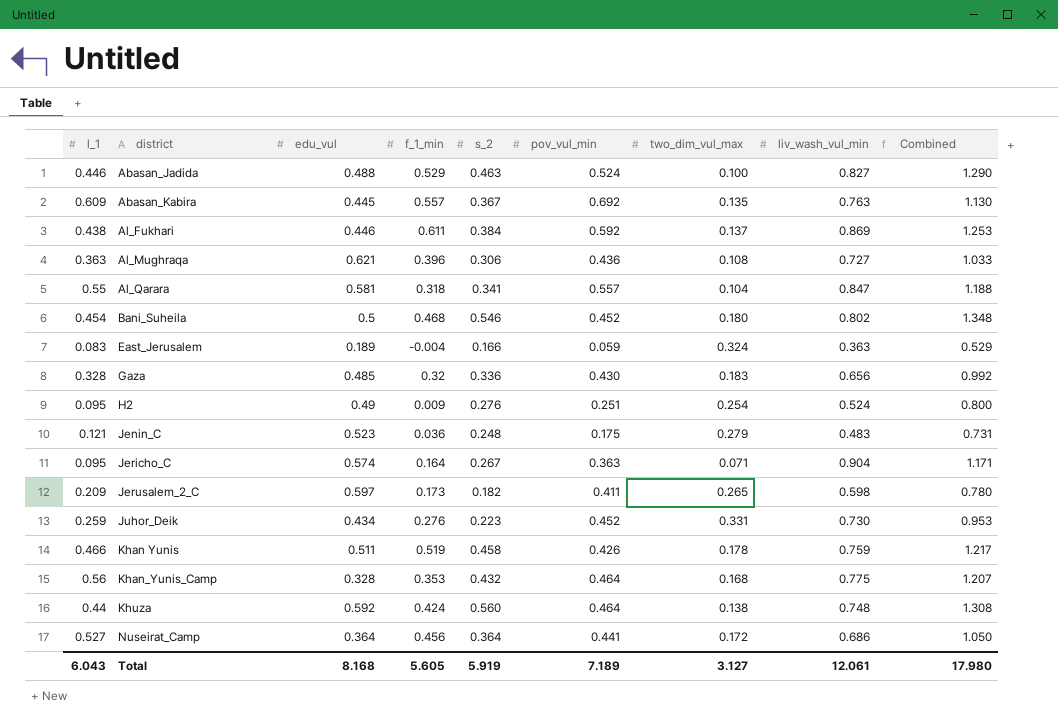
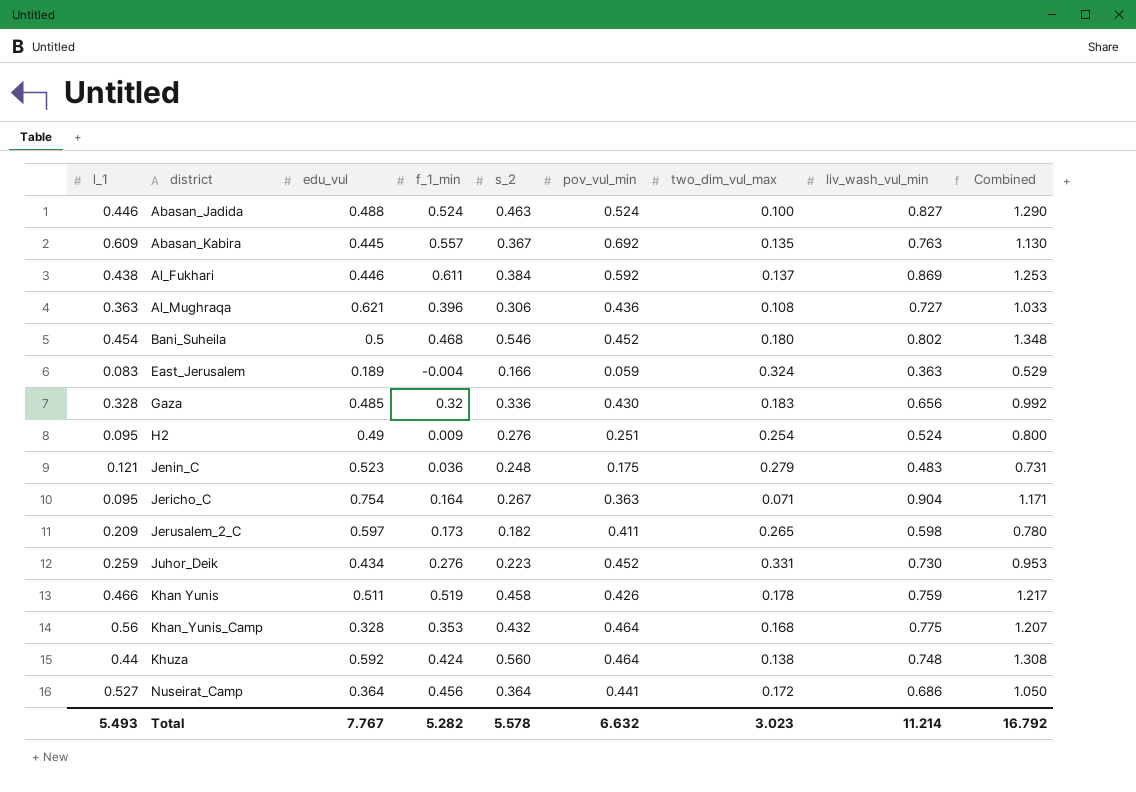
row Al_Qarara: 0.55 | 0.581 | 0.318 | 0.341 | 0.557 | 0.104 | 0.847 | 1.188 -> none
Abasan_Jadida | f_1_min: 0.529 -> 0.524
Jericho_C | edu_vul: 0.574 -> 0.754
Total | l_1: 6.043 -> 5.493
Total | edu_vul: 8.168 -> 7.767
Total | f_1_min: 5.605 -> 5.282
Total | s_2: 5.919 -> 5.578
Total | pov_vul_min: 7.189 -> 6.632
Total | two_dim_vul_max: 3.127 -> 3.023
Total | liv_wash_vul_min: 12.061 -> 11.214
Total | Combined: 17.980 -> 16.792

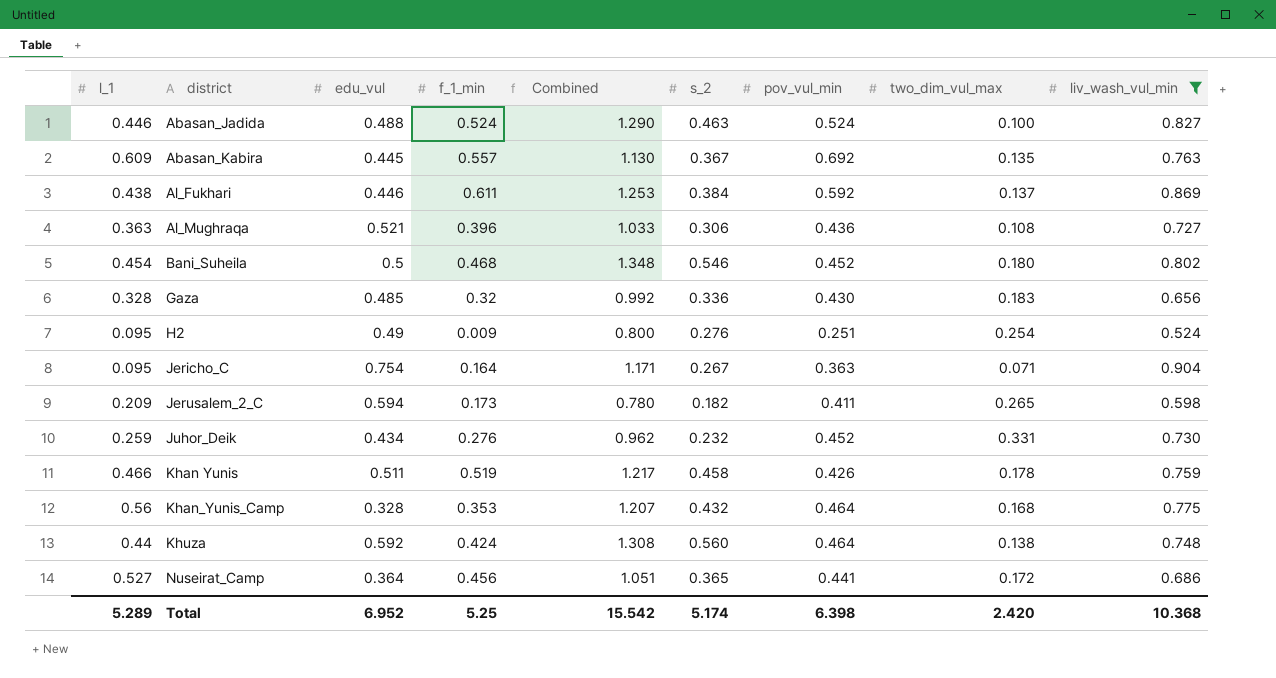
filter: none -> liv_wash_vul_min >= 0.524
column Combined | position: 9 -> 5
Al_Mughraqa | edu_vul: 0.621 -> 0.521
Jerusalem_2_C | edu_vul: 0.597 -> 0.594
Juhor_Deik | Combined: 0.953 -> 0.962
Juhor_Deik | s_2: 0.223 -> 0.232
Nuseirat_Camp | Combined: 1.050 -> 1.051
Nuseirat_Camp | s_2: 0.364 -> 0.365
Total | l_1: 5.493 -> 5.289
Total | edu_vul: 7.767 -> 6.952
Total | f_1_min: 5.282 -> 5.25
Total | Combined: 16.792 -> 15.542
Total | s_2: 5.578 -> 5.174
Total | pov_vul_min: 6.632 -> 6.398
Total | two_dim_vul_max: 3.023 -> 2.420
Total | liv_wash_vul_min: 11.214 -> 10.368

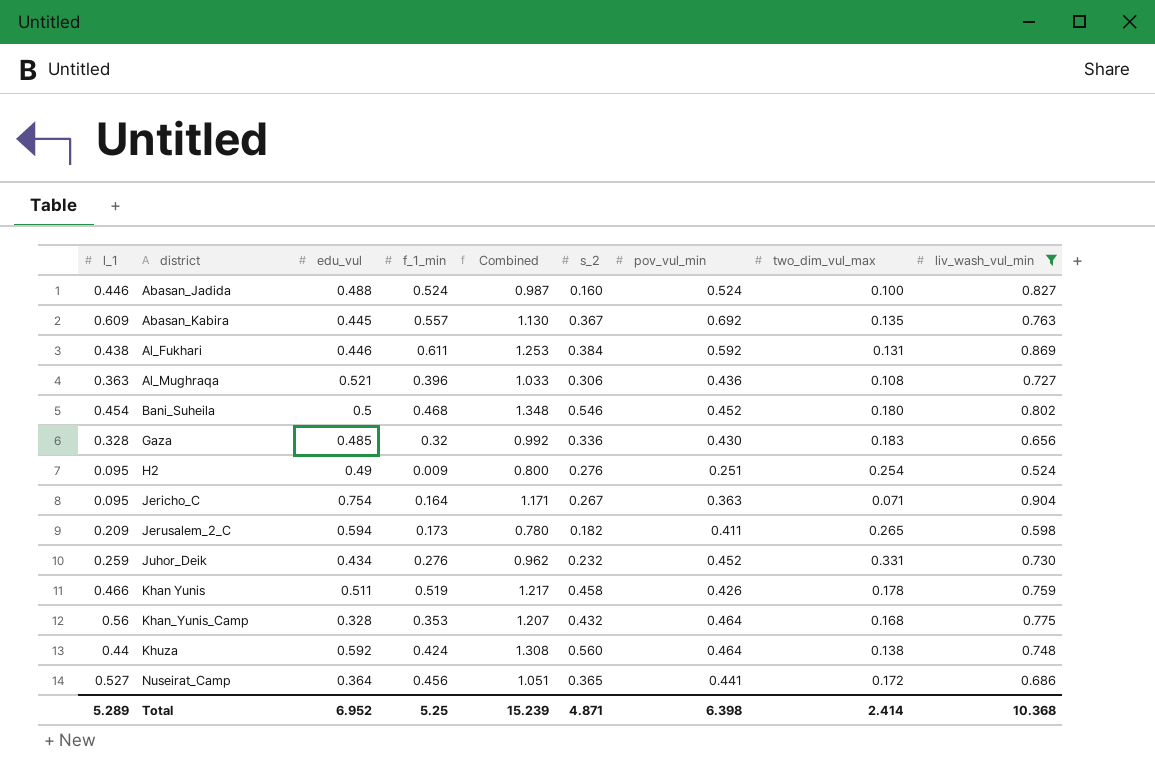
Abasan_Jadida | Combined: 1.290 -> 0.987
Abasan_Jadida | s_2: 0.463 -> 0.160
Al_Fukhari | two_dim_vul_max: 0.137 -> 0.131
Total | Combined: 15.542 -> 15.239
Total | s_2: 5.174 -> 4.871
Total | two_dim_vul_max: 2.420 -> 2.414

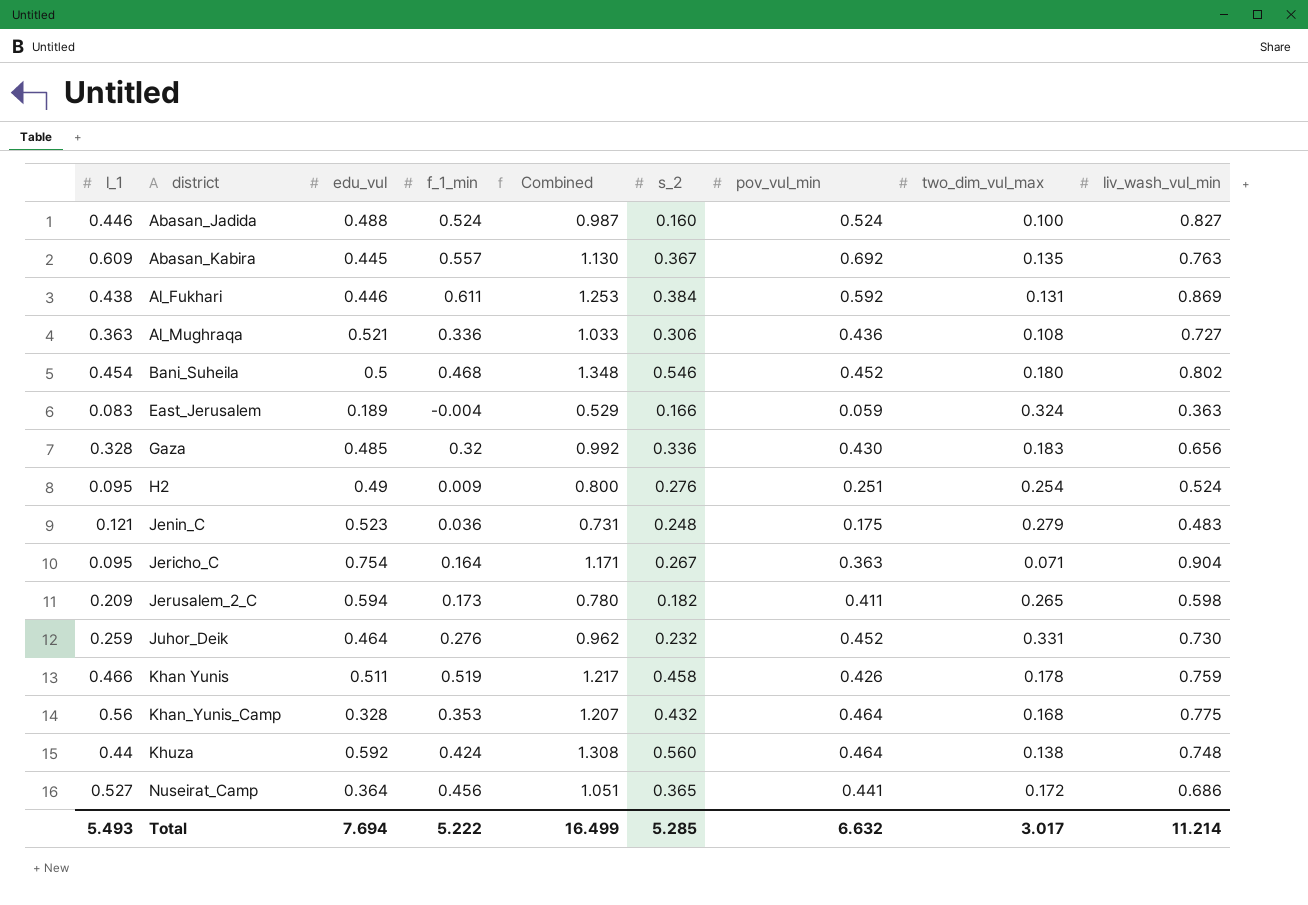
filter: liv_wash_vul_min >= 0.524 -> none
Al_Mughraqa | f_1_min: 0.396 -> 0.336
Juhor_Deik | edu_vul: 0.434 -> 0.464
Total | l_1: 5.289 -> 5.493
Total | edu_vul: 6.952 -> 7.694
Total | f_1_min: 5.25 -> 5.222
Total | Combined: 15.239 -> 16.499
Total | s_2: 4.871 -> 5.285
Total | pov_vul_min: 6.398 -> 6.632
Total | two_dim_vul_max: 2.414 -> 3.017
Total | liv_wash_vul_min: 10.368 -> 11.214

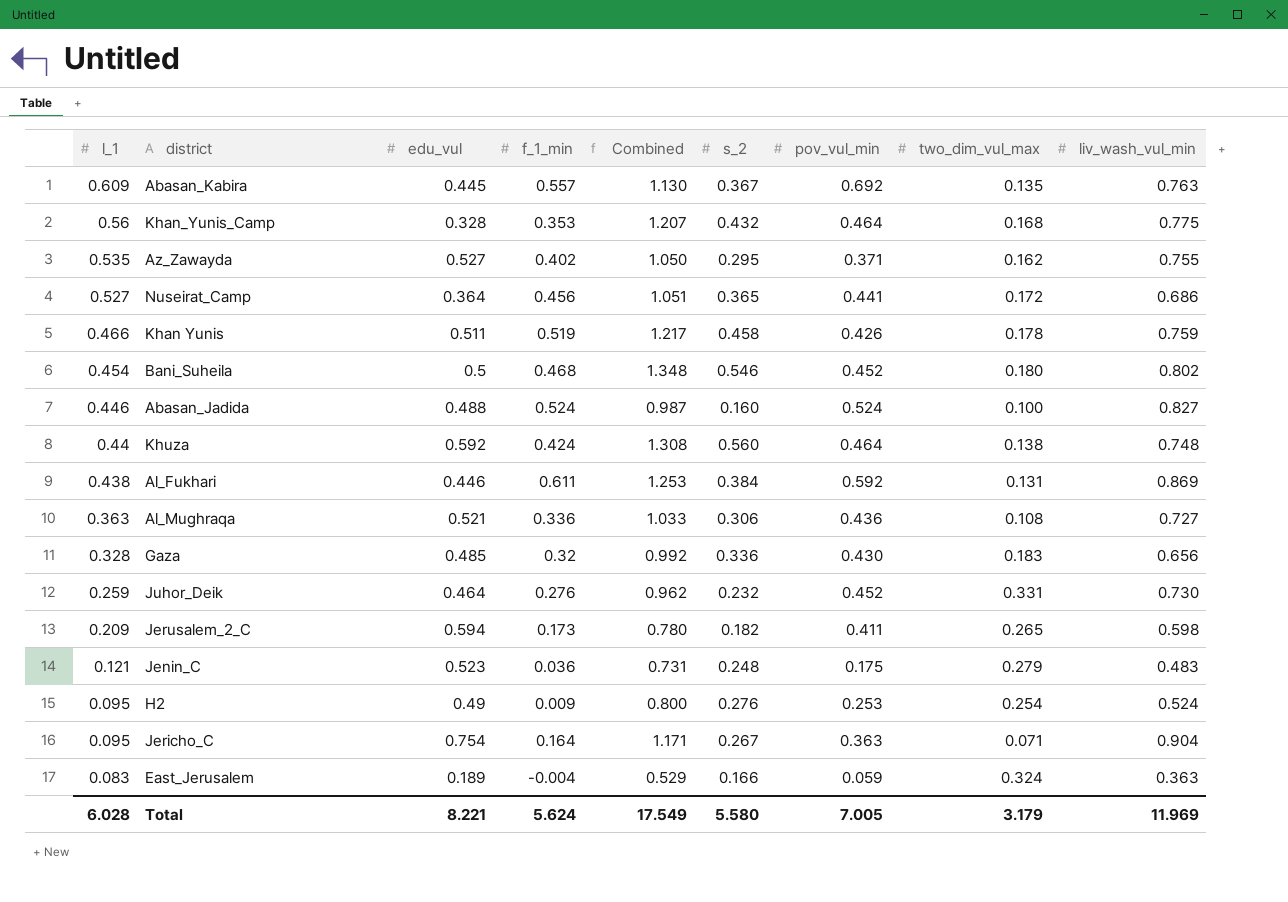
row order: district ascending -> l_1 descending
row Az_Zawayda: none -> 0.535 | 0.527 | 0.402 | 1.050 | 0.295 | 0.371 | 0.162 | 0.755
H2 | pov_vul_min: 0.251 -> 0.253
Total | l_1: 5.493 -> 6.028
Total | edu_vul: 7.694 -> 8.221
Total | f_1_min: 5.222 -> 5.624
Total | Combined: 16.499 -> 17.549
Total | s_2: 5.285 -> 5.580
Total | pov_vul_min: 6.632 -> 7.005
Total | two_dim_vul_max: 3.017 -> 3.179
Total | liv_wash_vul_min: 11.214 -> 11.969

